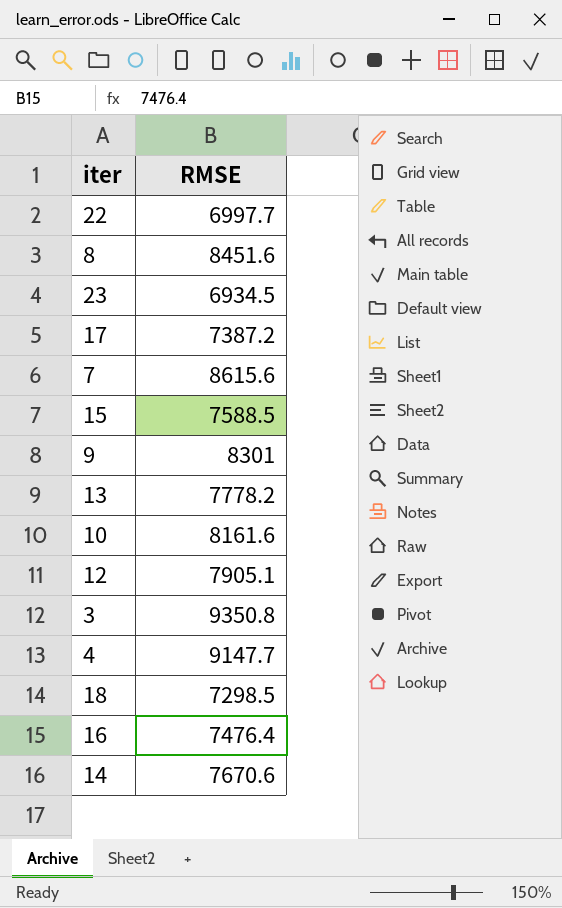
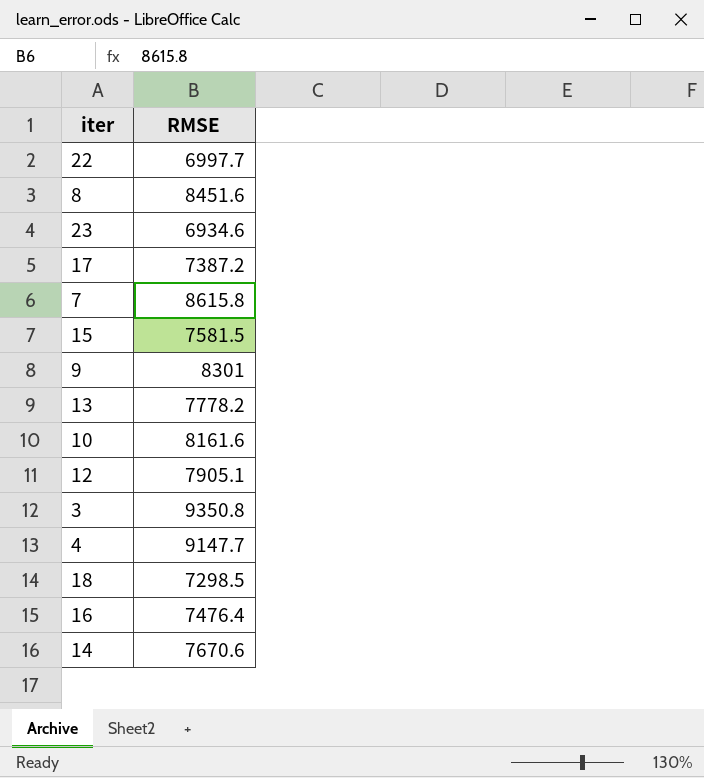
23 | RMSE: 6934.5 -> 6934.6
7 | RMSE: 8615.6 -> 8615.8
15 | RMSE: 7588.5 -> 7581.5

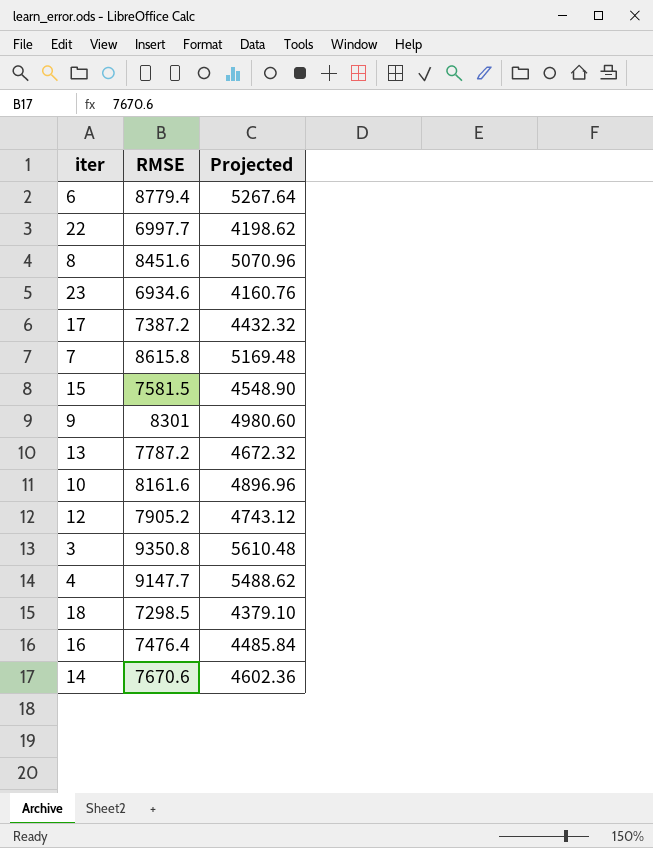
column Projected | formula: none -> [RMSE] * 0.6
row 6: none -> 8779.4 | 5267.64
13 | RMSE: 7778.2 -> 7787.2
12 | RMSE: 7905.1 -> 7905.2

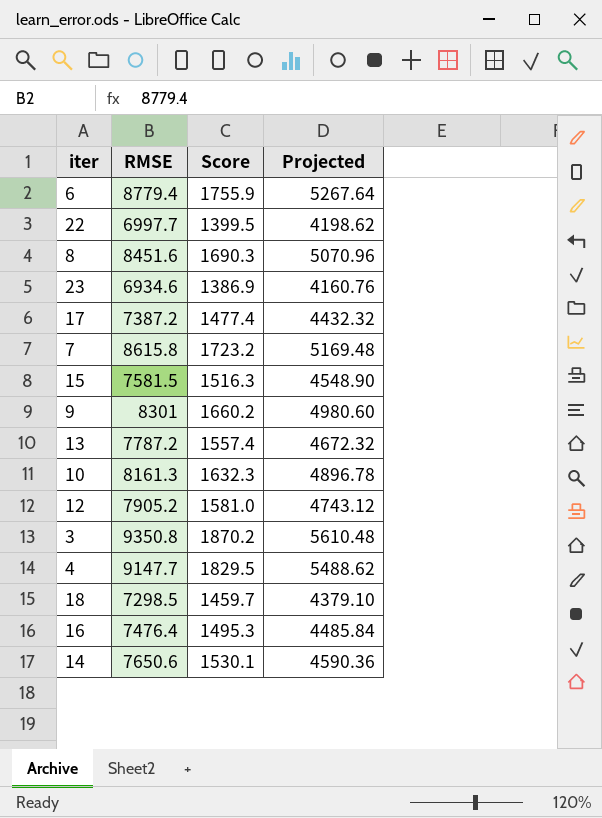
column Score | formula: none -> [RMSE] * 0.2
10 | RMSE: 8161.6 -> 8161.3
10 | Projected: 4896.96 -> 4896.78
14 | RMSE: 7670.6 -> 7650.6
14 | Projected: 4602.36 -> 4590.36

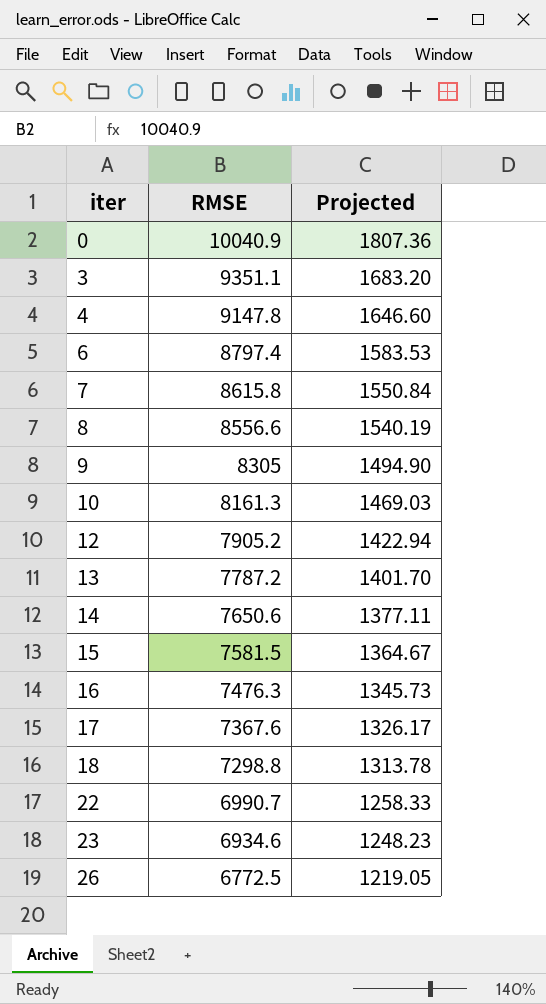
row order: none -> iter ascending
column Score | formula: [RMSE] * 0.2 -> none
column Projected | formula: [RMSE] * 0.6 -> [RMSE] * 0.18
row 0: none -> 10040.9 | 1807.36
3 | RMSE: 9350.8 -> 9351.1
4 | RMSE: 9147.7 -> 9147.8
6 | RMSE: 8779.4 -> 8797.4
8 | RMSE: 8451.6 -> 8556.6
9 | RMSE: 8301 -> 8305
16 | RMSE: 7476.4 -> 7476.3
17 | RMSE: 7387.2 -> 7367.6
18 | RMSE: 7298.5 -> 7298.8
22 | RMSE: 6997.7 -> 6990.7
row 26: none -> 6772.5 | 1219.05

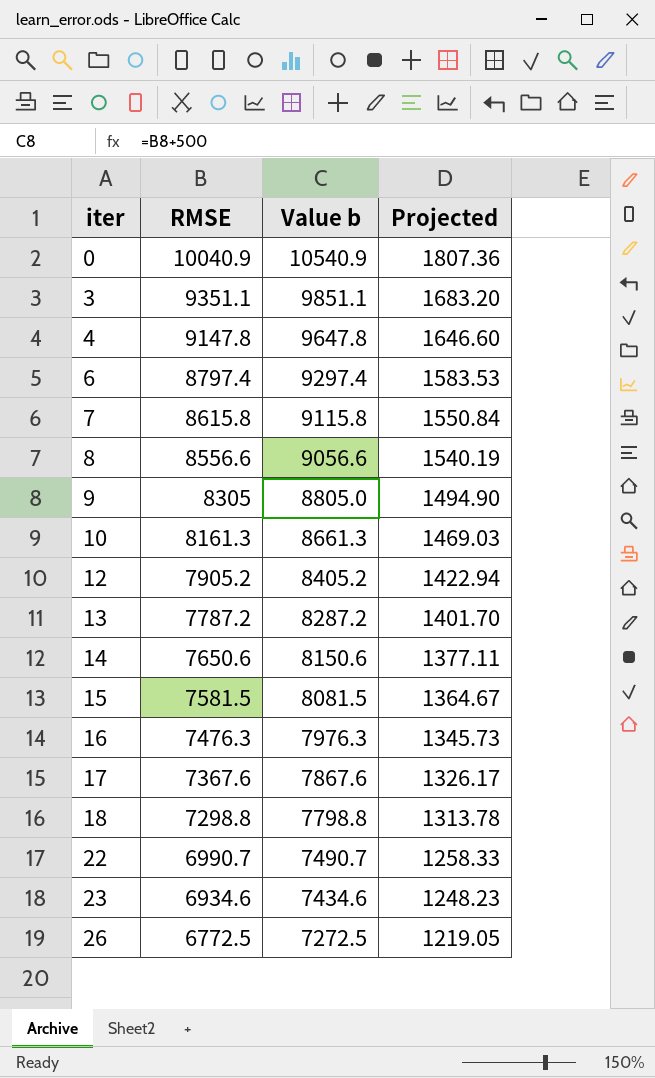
column Value b | formula: none -> [RMSE] + 500

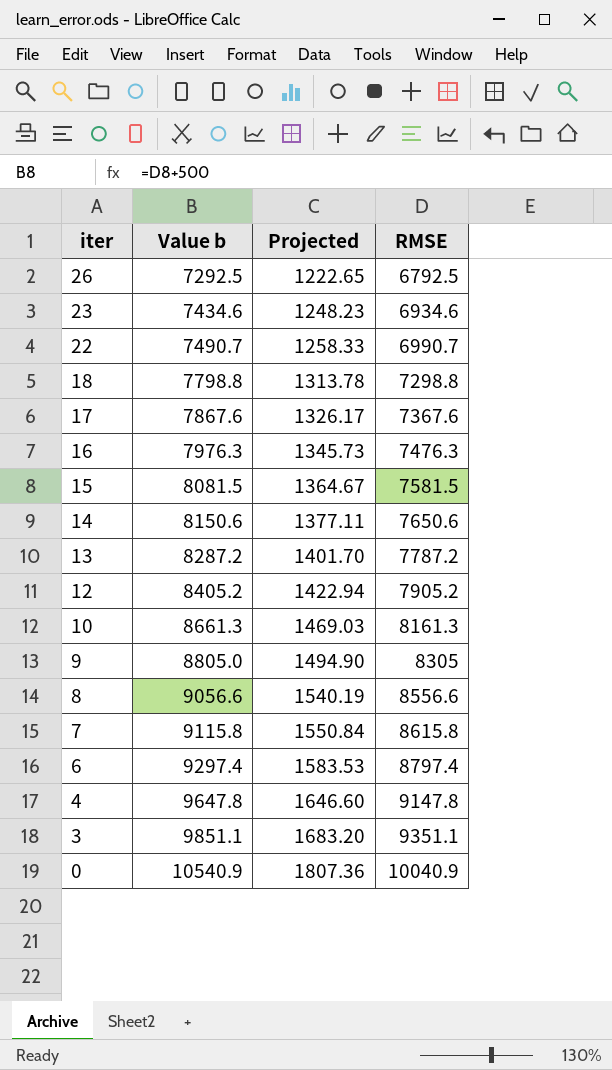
row order: iter ascending -> iter descending
column RMSE | position: 2 -> 4
26 | Value b: 7272.5 -> 7292.5
26 | Projected: 1219.05 -> 1222.65
26 | RMSE: 6772.5 -> 6792.5

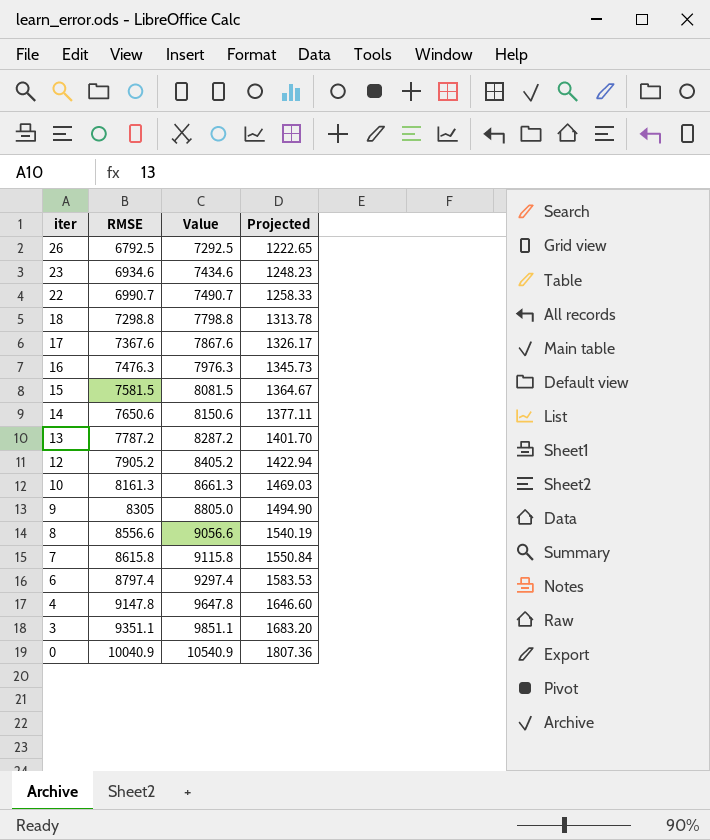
column RMSE | position: 4 -> 2
column name: Value b -> Value

